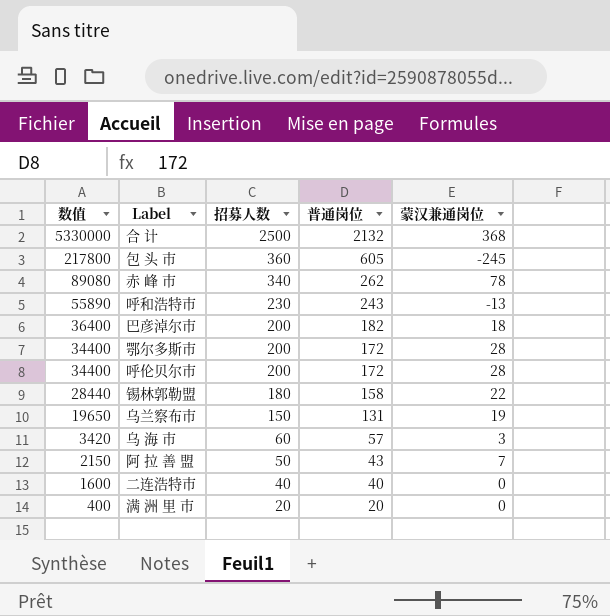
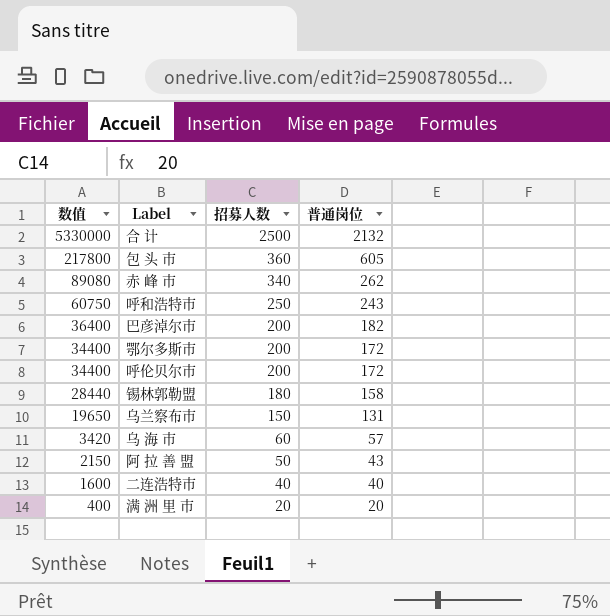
column 蒙汉兼通岗位 | formula: [招募人数] - [普通岗位] -> none
呼和浩特市 | 数值: 55890 -> 60750
呼和浩特市 | 招募人数: 230 -> 250

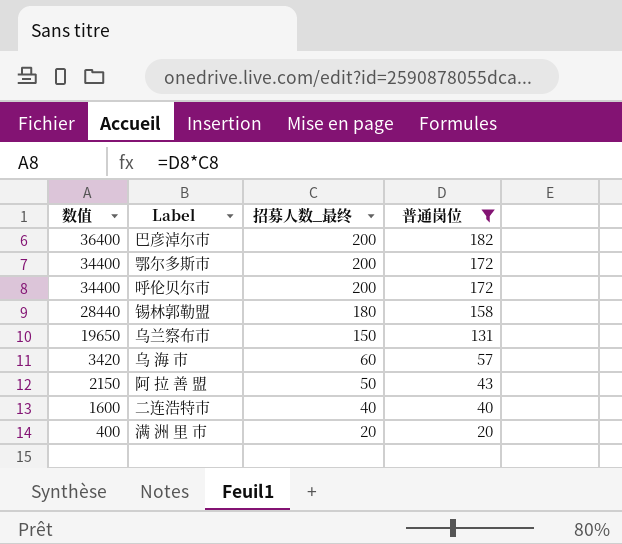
filter: none -> 普通岗位 <= 182
column name: 招募人数 -> 招募人数_最终

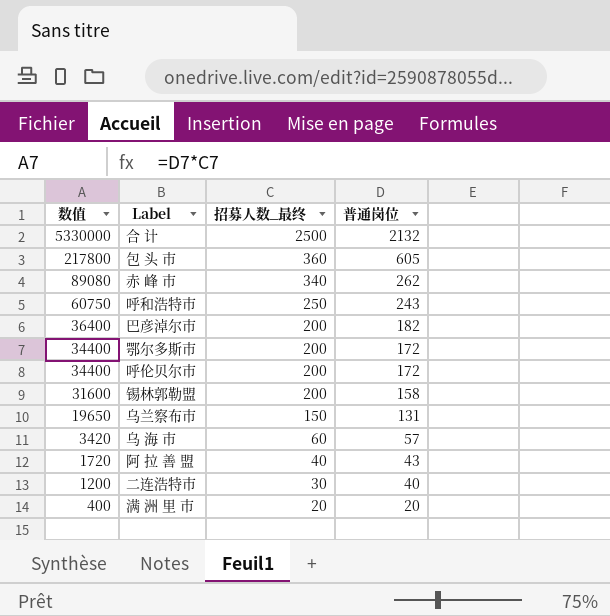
filter: 普通岗位 <= 182 -> none
锡林郭勒盟 | 数值: 28440 -> 31600
锡林郭勒盟 | 招募人数_最终: 180 -> 200
阿 拉 善 盟 | 数值: 2150 -> 1720
阿 拉 善 盟 | 招募人数_最终: 50 -> 40
二连浩特市 | 数值: 1600 -> 1200
二连浩特市 | 招募人数_最终: 40 -> 30

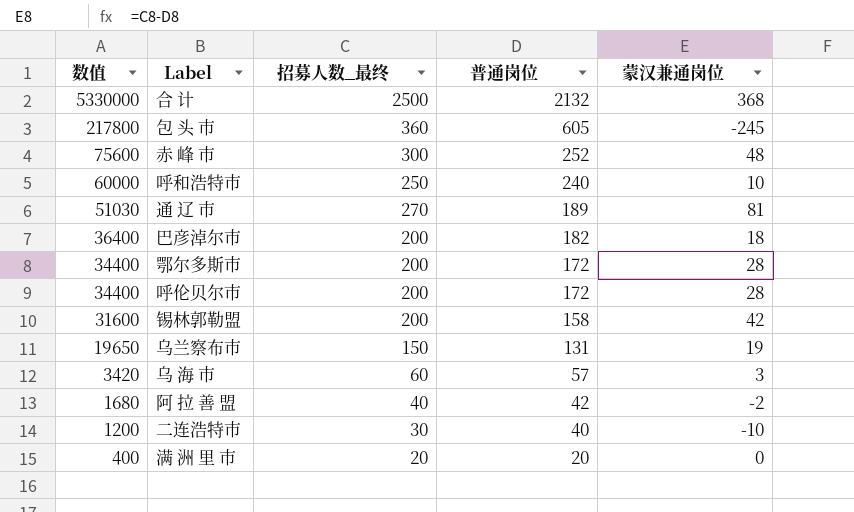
column 蒙汉兼通岗位 | formula: none -> [招募人数_最终] - [普通岗位]
赤 峰 市 | 数值: 89080 -> 75600
赤 峰 市 | 招募人数_最终: 340 -> 300
赤 峰 市 | 普通岗位: 262 -> 252
呼和浩特市 | 数值: 60750 -> 60000
呼和浩特市 | 普通岗位: 243 -> 240
row 通 辽 市: none -> 51030 | 270 | 189 | 81
阿 拉 善 盟 | 数值: 1720 -> 1680
阿 拉 善 盟 | 普通岗位: 43 -> 42

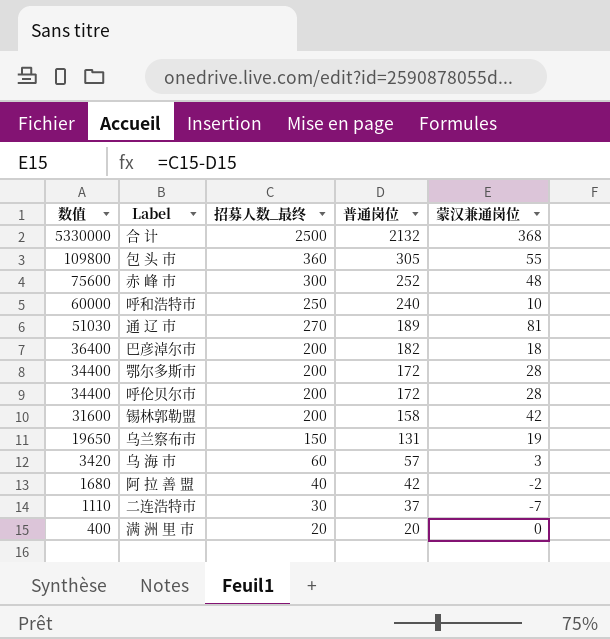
包 头 市 | 数值: 217800 -> 109800
包 头 市 | 普通岗位: 605 -> 305
包 头 市 | 蒙汉兼通岗位: -245 -> 55
二连浩特市 | 数值: 1200 -> 1110
二连浩特市 | 普通岗位: 40 -> 37
二连浩特市 | 蒙汉兼通岗位: -10 -> -7

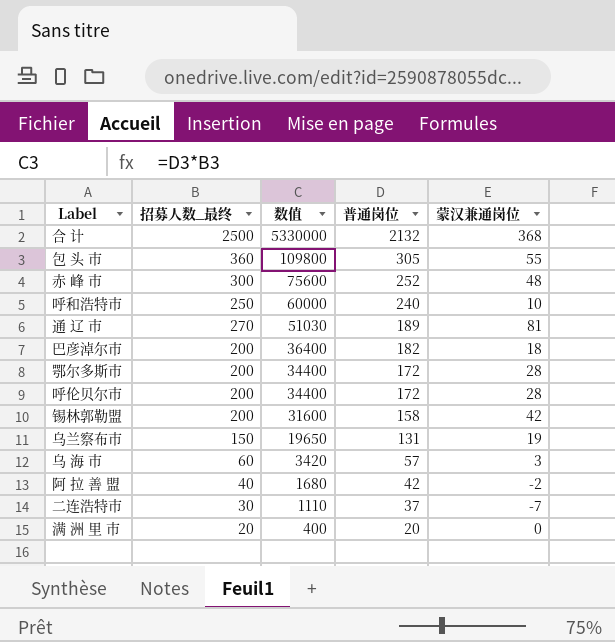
column 数值 | position: 1 -> 3

